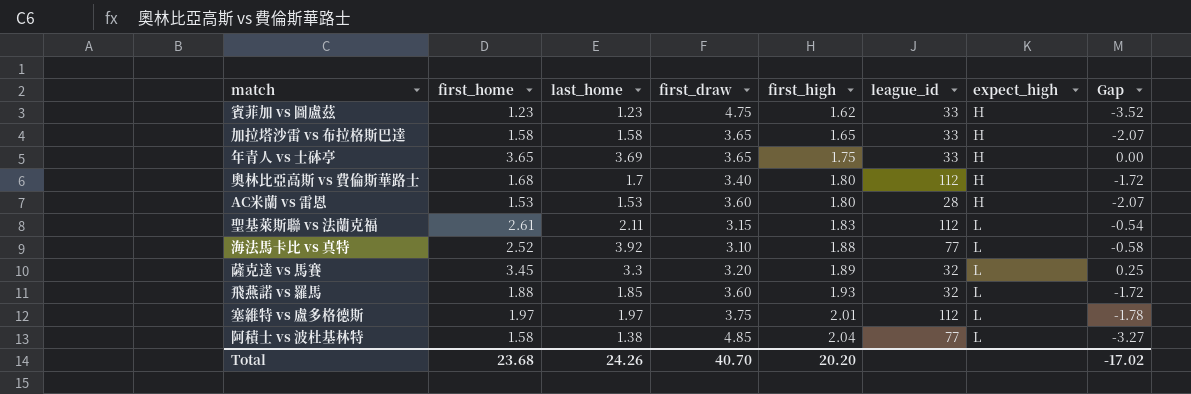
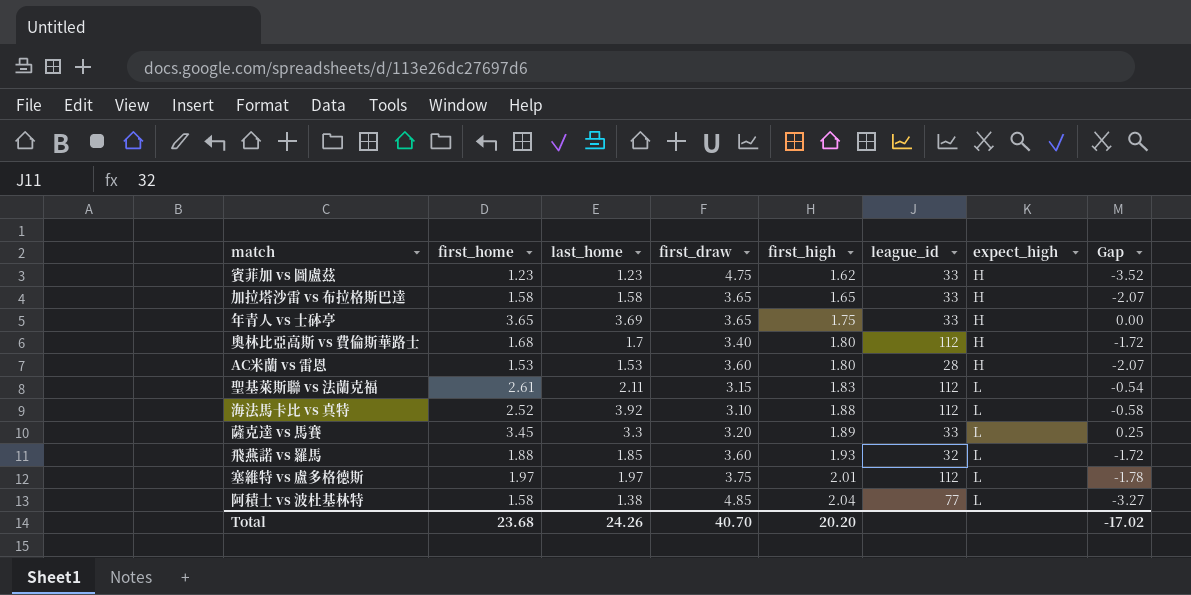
海法馬卡比 vs 真特 | league_id: 77 -> 112
薩克達 vs 馬賽 | league_id: 32 -> 33

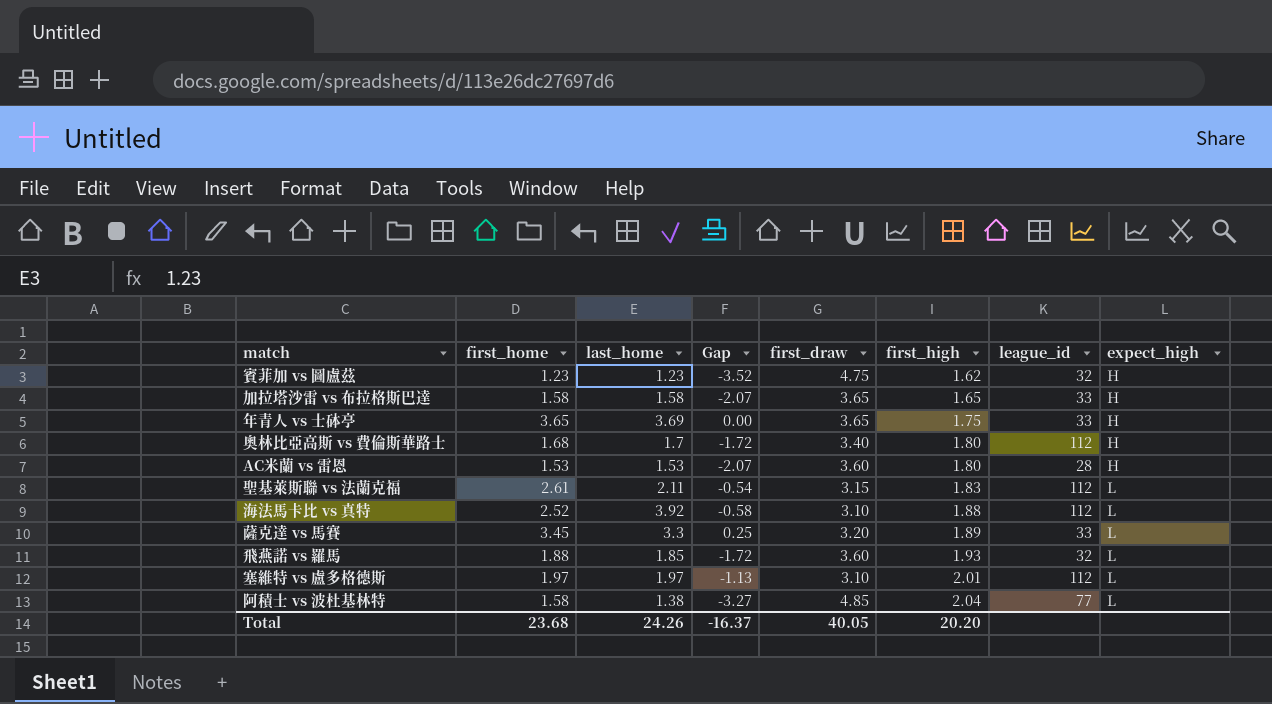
column Gap | position: 8 -> 4
賓菲加 vs 圖盧茲 | league_id: 33 -> 32
塞維特 vs 盧多格德斯 | Gap: -1.78 -> -1.13
塞維特 vs 盧多格德斯 | first_draw: 3.75 -> 3.10
Total | Gap: -17.02 -> -16.37
Total | first_draw: 40.70 -> 40.05

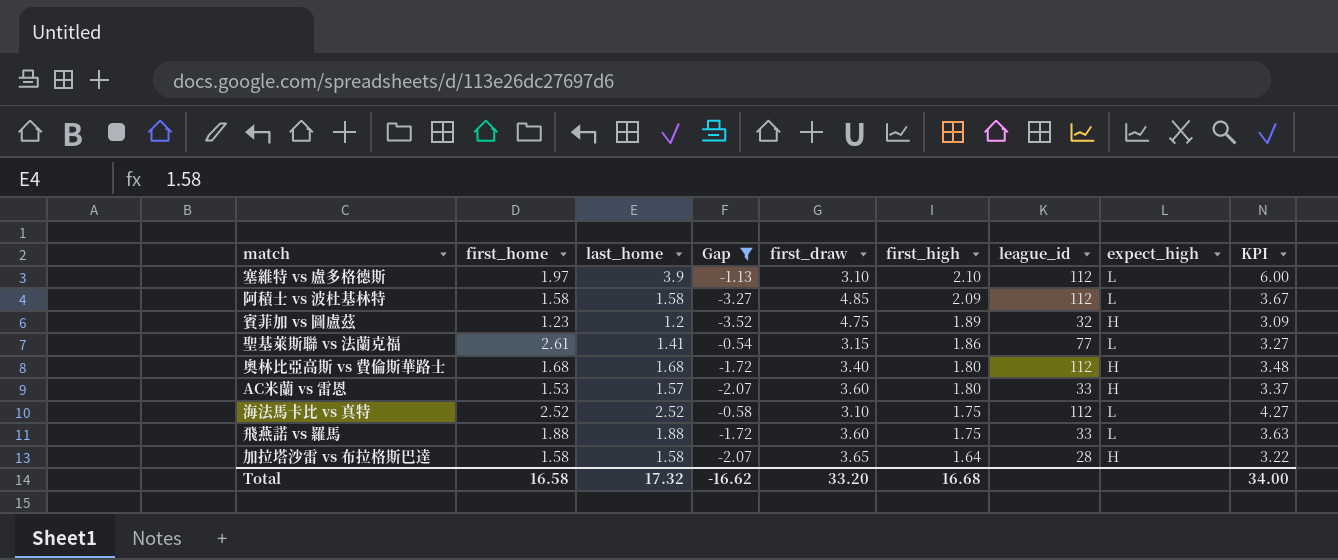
filter: none -> Gap <= -0.54
row order: first_high ascending -> first_high descending
column KPI | formula: none -> [last_home] + [first_high]
塞維特 vs 盧多格德斯 | last_home: 1.97 -> 3.9
塞維特 vs 盧多格德斯 | first_high: 2.01 -> 2.10
阿積士 vs 波杜基林特 | last_home: 1.38 -> 1.58
阿積士 vs 波杜基林特 | first_high: 2.04 -> 2.09
阿積士 vs 波杜基林特 | league_id: 77 -> 112
賓菲加 vs 圖盧茲 | last_home: 1.23 -> 1.2
賓菲加 vs 圖盧茲 | first_high: 1.62 -> 1.89
聖基萊斯聯 vs 法蘭克福 | last_home: 2.11 -> 1.41
聖基萊斯聯 vs 法蘭克福 | first_high: 1.83 -> 1.86
聖基萊斯聯 vs 法蘭克福 | league_id: 112 -> 77
奧林比亞高斯 vs 費倫斯華路士 | last_home: 1.7 -> 1.68
AC米蘭 vs 雷恩 | last_home: 1.53 -> 1.57
AC米蘭 vs 雷恩 | league_id: 28 -> 33
海法馬卡比 vs 真特 | last_home: 3.92 -> 2.52
海法馬卡比 vs 真特 | first_high: 1.88 -> 1.75
飛燕諾 vs 羅馬 | last_home: 1.85 -> 1.88
飛燕諾 vs 羅馬 | first_high: 1.93 -> 1.75
飛燕諾 vs 羅馬 | league_id: 32 -> 33
加拉塔沙雷 vs 布拉格斯巴達 | first_high: 1.65 -> 1.64
加拉塔沙雷 vs 布拉格斯巴達 | league_id: 33 -> 28
Total | first_home: 23.68 -> 16.58
Total | last_home: 24.26 -> 17.32
Total | Gap: -16.37 -> -16.62
Total | first_draw: 40.05 -> 33.20
Total | first_high: 20.20 -> 16.68

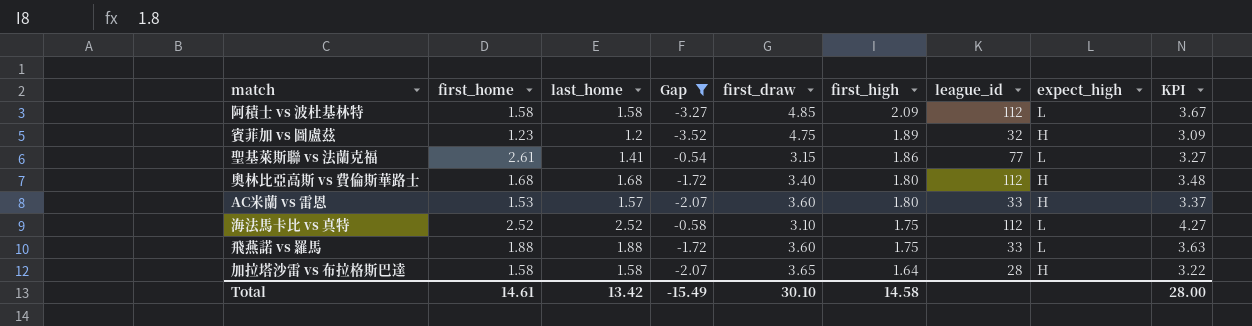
row 塞維特 vs 盧多格德斯: 1.97 | 3.9 | -1.13 | 3.10 | 2.10 | 112 | L | 6.00 -> none
Total | first_home: 16.58 -> 14.61
Total | last_home: 17.32 -> 13.42
Total | Gap: -16.62 -> -15.49
Total | first_draw: 33.20 -> 30.10
Total | first_high: 16.68 -> 14.58
Total | KPI: 34.00 -> 28.00

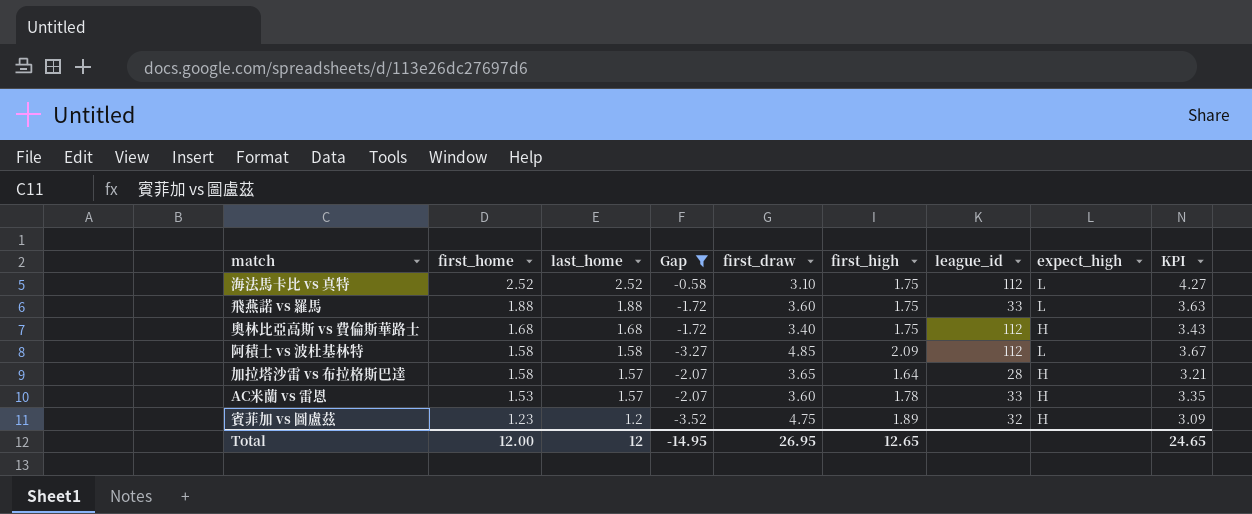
row order: first_high descending -> first_home descending
row 聖基萊斯聯 vs 法蘭克福: 2.61 | 1.41 | -0.54 | 3.15 | 1.86 | 77 | L | 3.27 -> none
奧林比亞高斯 vs 費倫斯華路士 | first_high: 1.80 -> 1.75
奧林比亞高斯 vs 費倫斯華路士 | KPI: 3.48 -> 3.43
加拉塔沙雷 vs 布拉格斯巴達 | last_home: 1.58 -> 1.57
加拉塔沙雷 vs 布拉格斯巴達 | KPI: 3.22 -> 3.21
AC米蘭 vs 雷恩 | first_high: 1.80 -> 1.78
AC米蘭 vs 雷恩 | KPI: 3.37 -> 3.35
Total | first_home: 14.61 -> 12.00
Total | last_home: 13.42 -> 12
Total | Gap: -15.49 -> -14.95
Total | first_draw: 30.10 -> 26.95
Total | first_high: 14.58 -> 12.65
Total | KPI: 28.00 -> 24.65

